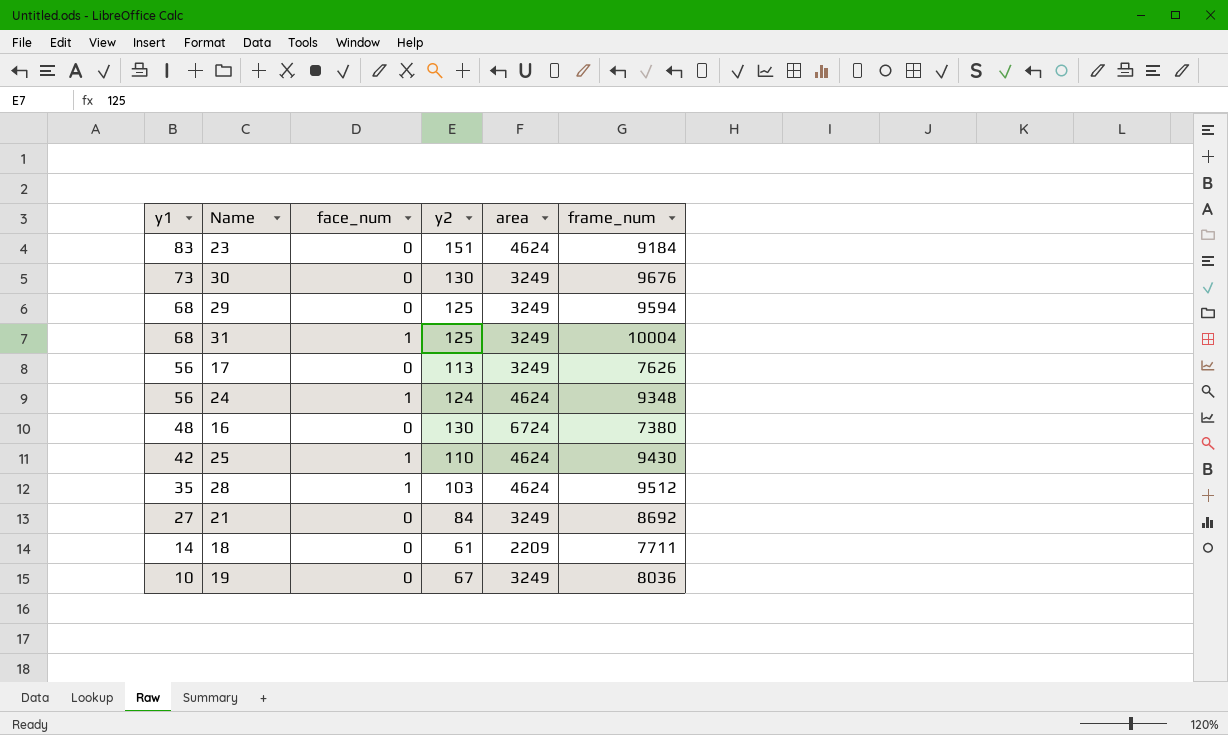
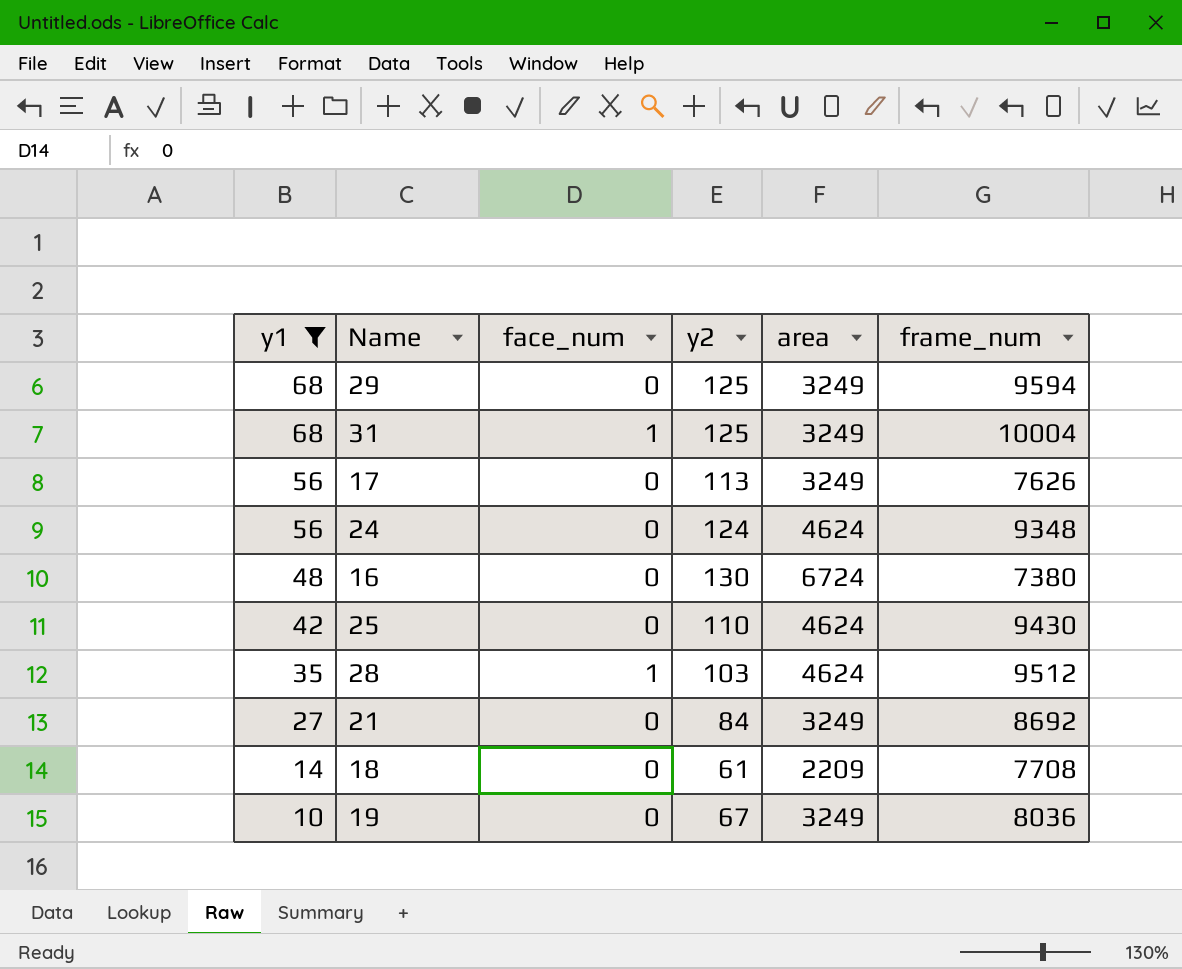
filter: none -> y1 <= 68
24 | face_num: 1 -> 0
25 | face_num: 1 -> 0
18 | frame_num: 7711 -> 7708

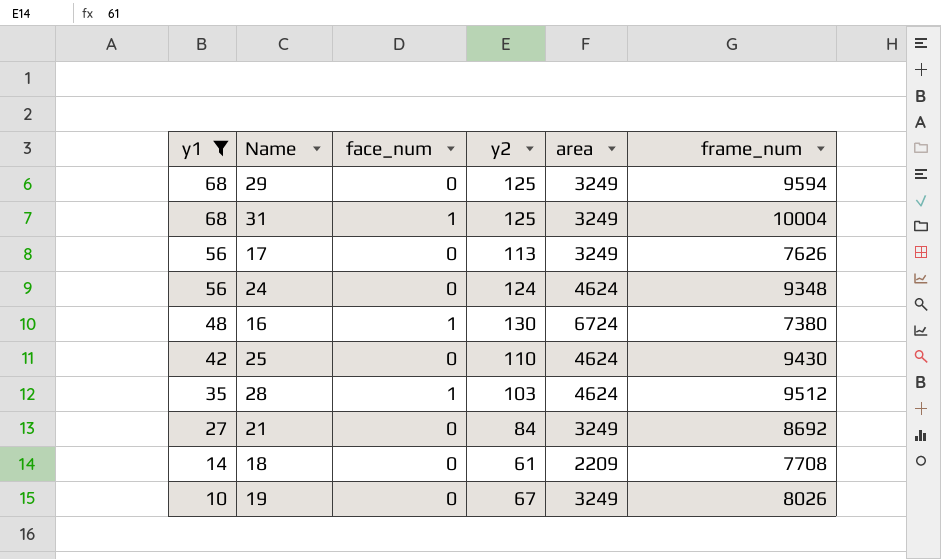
16 | face_num: 0 -> 1
19 | frame_num: 8036 -> 8026

